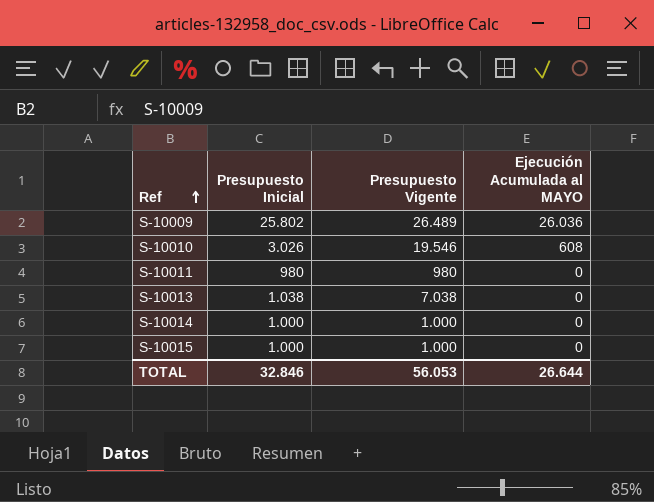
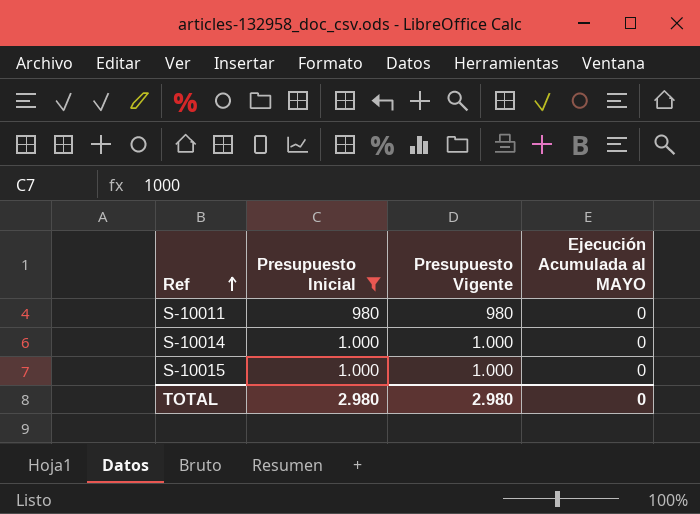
filter: none -> Presupuesto Inicial <= 1.000
TOTAL | Presupuesto Inicial: 32.846 -> 2.980
TOTAL | Presupuesto Vigente: 56.053 -> 2.980
TOTAL | Ejecución Acumulada al MAYO: 26.644 -> 0

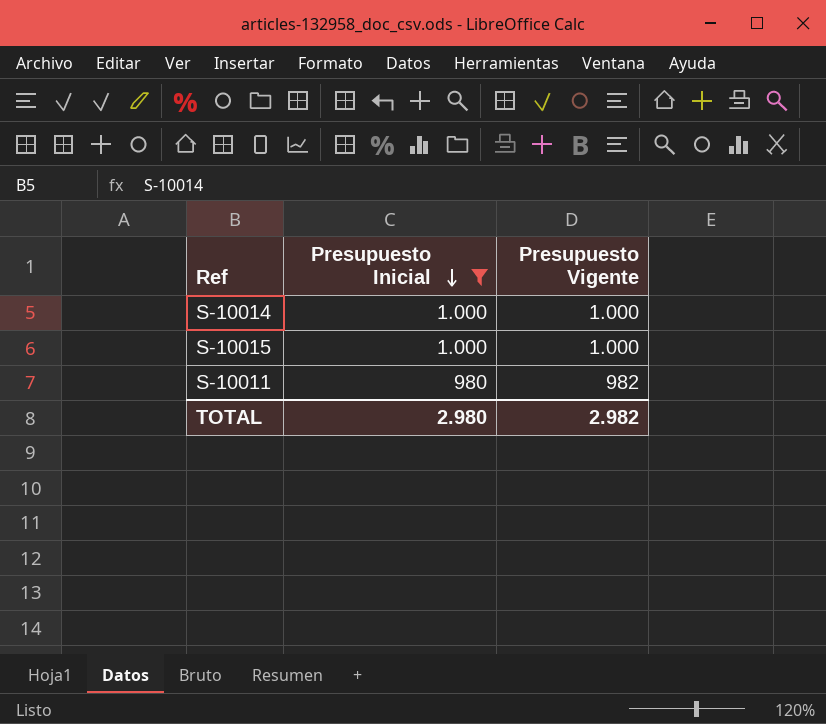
row order: Ref ascending -> Presupuesto Inicial descending
column Ejecución Acumulada al MAYO | position: 4 -> none
S-10011 | Presupuesto Vigente: 980 -> 982
TOTAL | Presupuesto Vigente: 2.980 -> 2.982

